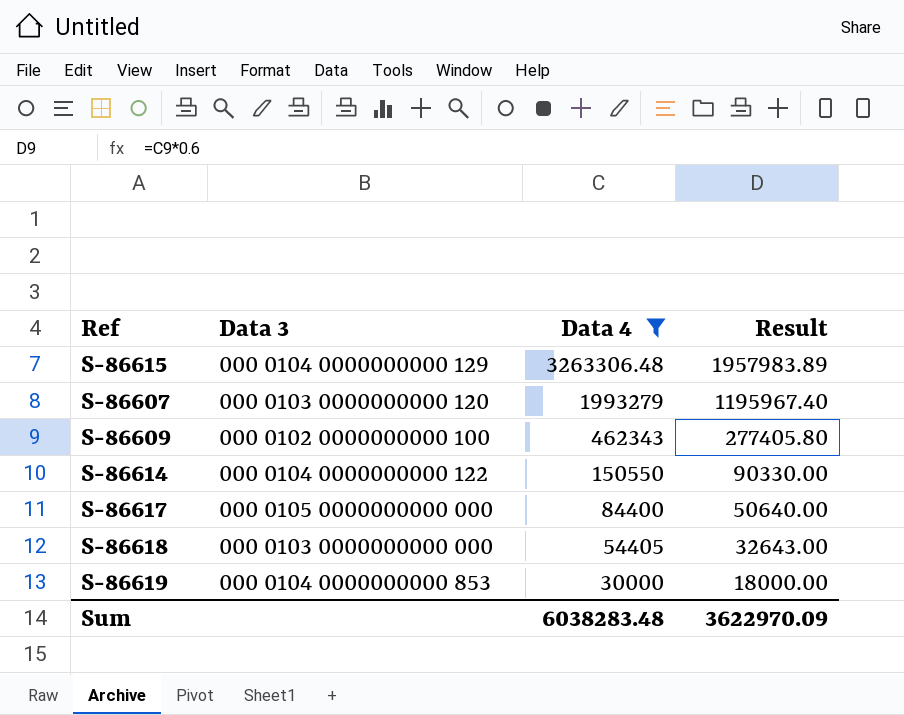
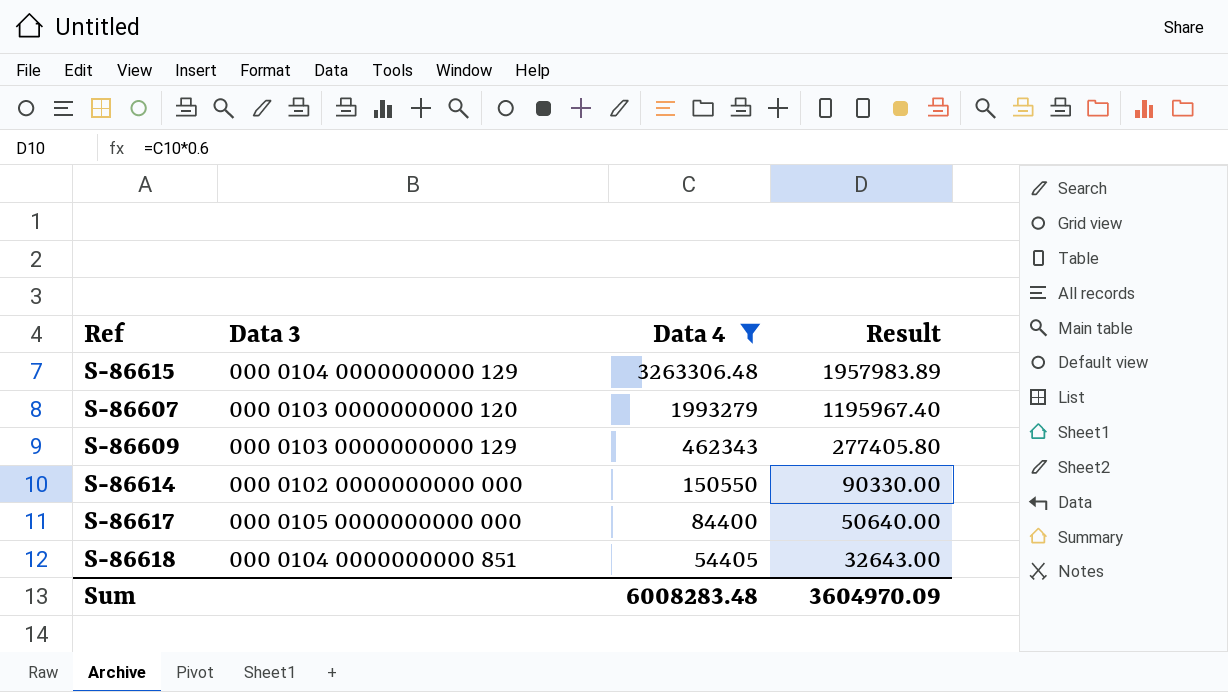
row S-86619: 000 0104 0000000000 853 | 30000 | 18000.00 -> none
S-86609 | Data 3: 000 0102 0000000000 100 -> 000 0103 0000000000 129
S-86614 | Data 3: 000 0104 0000000000 122 -> 000 0102 0000000000 000
S-86618 | Data 3: 000 0103 0000000000 000 -> 000 0104 0000000000 851
Sum | Data 4: 6038283.48 -> 6008283.48
Sum | Result: 3622970.09 -> 3604970.09

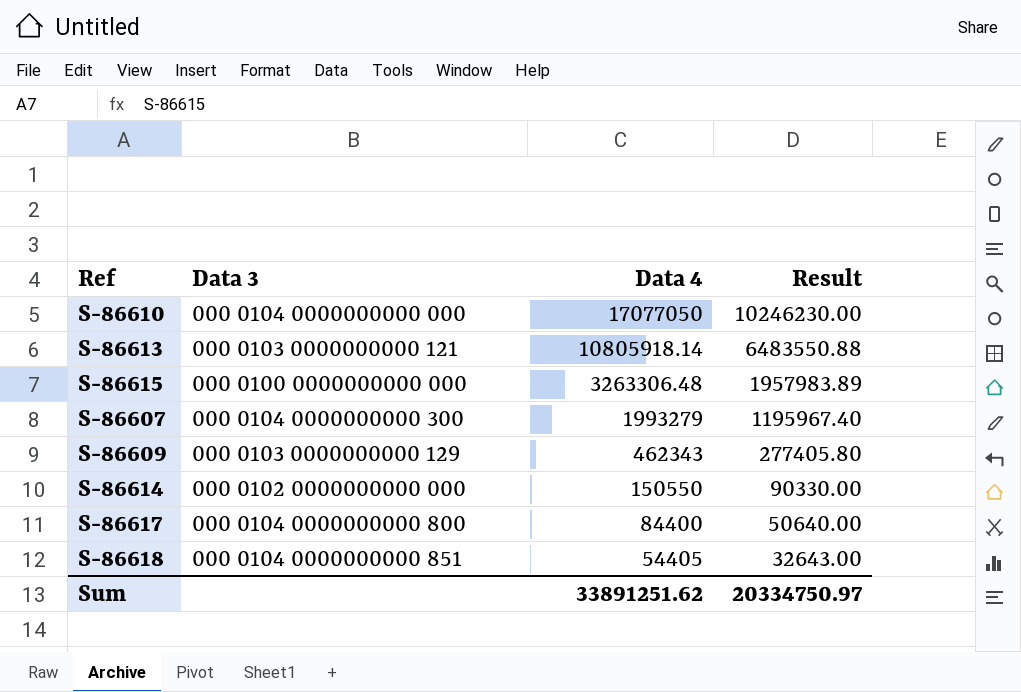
filter: Data 4 <= 3263306.48 -> none
S-86615 | Data 3: 000 0104 0000000000 129 -> 000 0100 0000000000 000
S-86607 | Data 3: 000 0103 0000000000 120 -> 000 0104 0000000000 300
S-86617 | Data 3: 000 0105 0000000000 000 -> 000 0104 0000000000 800
Sum | Data 4: 6008283.48 -> 33891251.62
Sum | Result: 3604970.09 -> 20334750.97

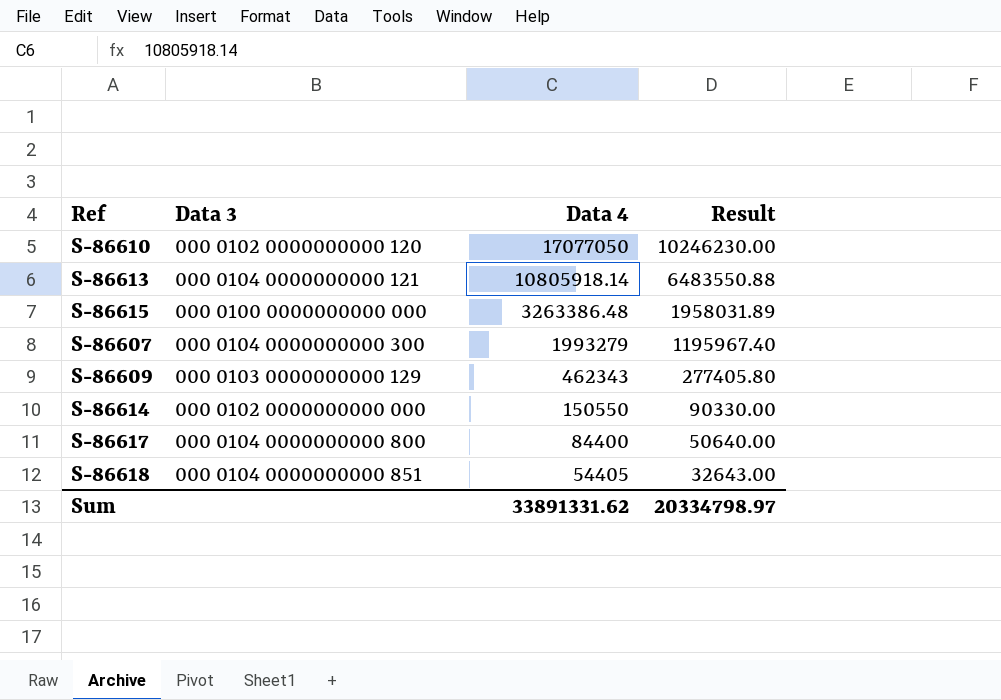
S-86610 | Data 3: 000 0104 0000000000 000 -> 000 0102 0000000000 120
S-86613 | Data 3: 000 0103 0000000000 121 -> 000 0104 0000000000 121
S-86615 | Data 4: 3263306.48 -> 3263386.48
S-86615 | Result: 1957983.89 -> 1958031.89
Sum | Data 4: 33891251.62 -> 33891331.62
Sum | Result: 20334750.97 -> 20334798.97

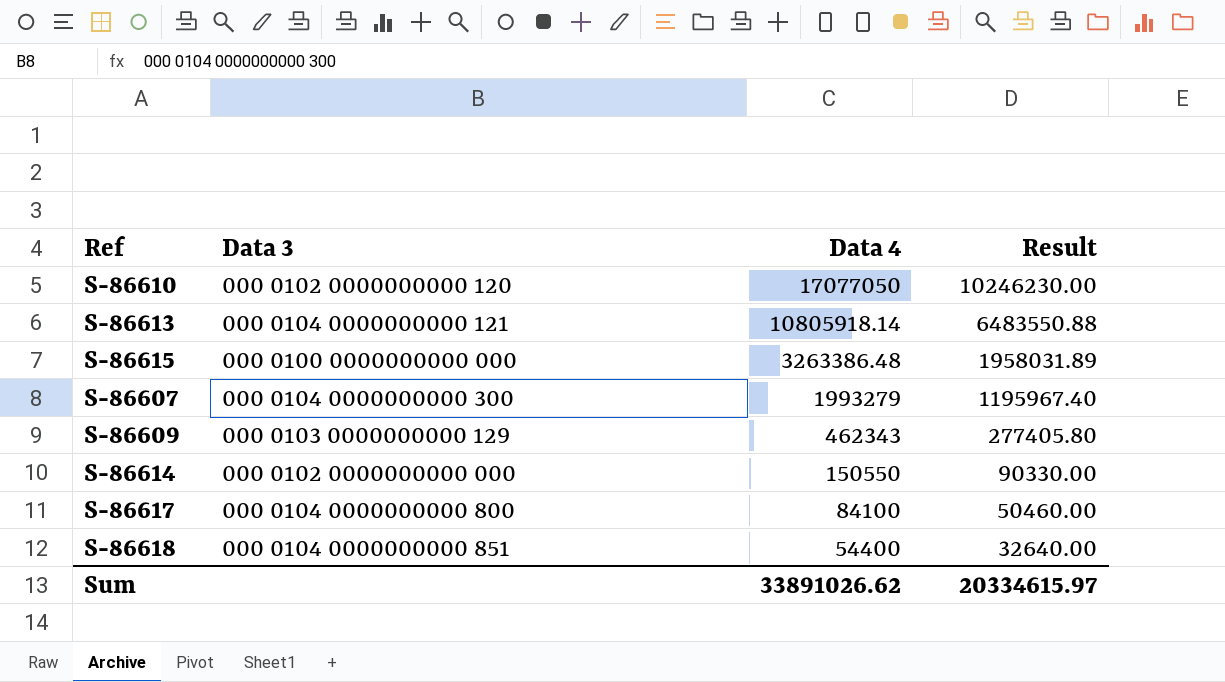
S-86617 | Data 4: 84400 -> 84100
S-86617 | Result: 50640.00 -> 50460.00
S-86618 | Data 4: 54405 -> 54400
S-86618 | Result: 32643.00 -> 32640.00
Sum | Data 4: 33891331.62 -> 33891026.62
Sum | Result: 20334798.97 -> 20334615.97

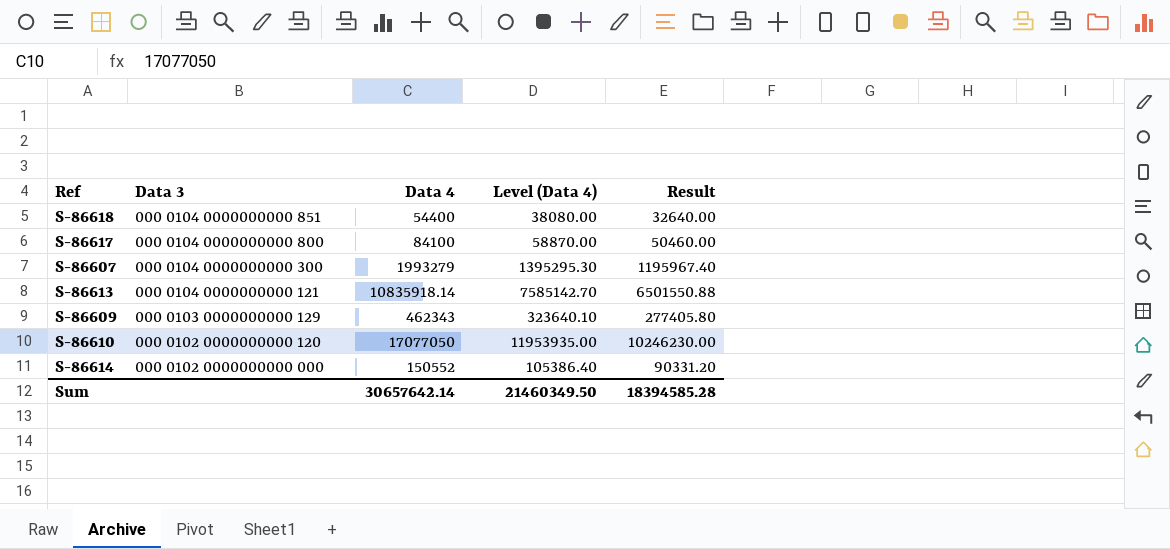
row order: Data 4 descending -> Data 3 descending
column Level (Data 4) | formula: none -> [Data 4] * 0.7
row S-86615: 000 0100 0000000000 000 | 3263386.48 | 1958031.89 -> none
S-86613 | Data 4: 10805918.14 -> 10835918.14
S-86613 | Result: 6483550.88 -> 6501550.88
S-86614 | Data 4: 150550 -> 150552
S-86614 | Result: 90330.00 -> 90331.20
Sum | Data 4: 33891026.62 -> 30657642.14
Sum | Result: 20334615.97 -> 18394585.28

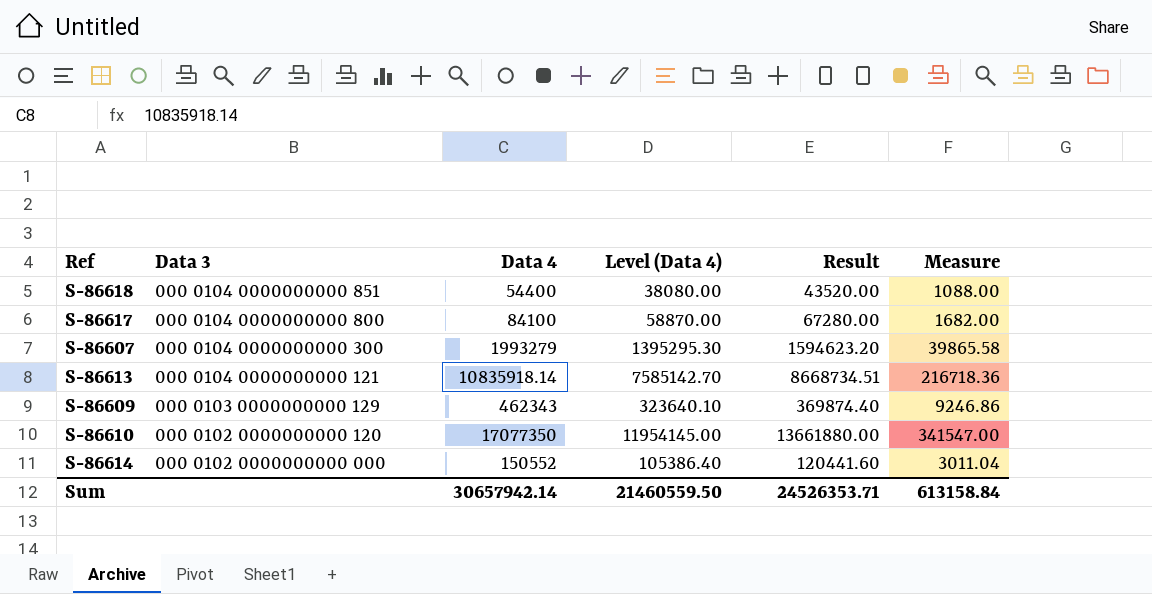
column Result | formula: [Data 4] * 0.6 -> [Data 4] * 0.8
column Measure | formula: none -> [Data 4] * 0.02
S-86610 | Data 4: 17077050 -> 17077350
S-86610 | Level (Data 4): 11953935.00 -> 11954145.00
Sum | Data 4: 30657642.14 -> 30657942.14
Sum | Level (Data 4): 21460349.50 -> 21460559.50
Sum | Result: 18394585.28 -> 24526353.71

